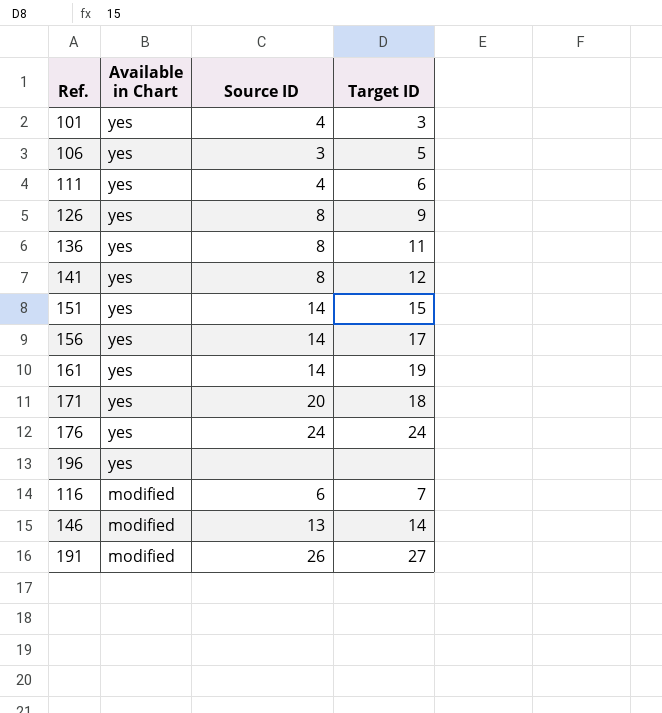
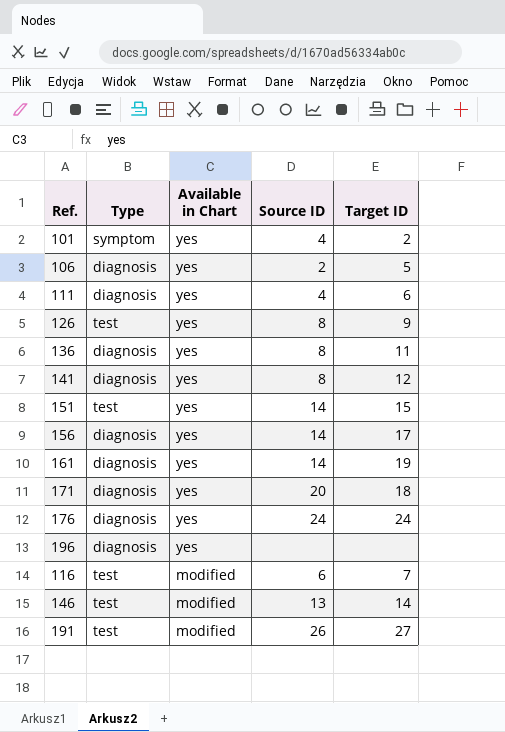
column Type | position: none -> 2
101 | Target ID: 3 -> 2
106 | Source ID: 3 -> 2

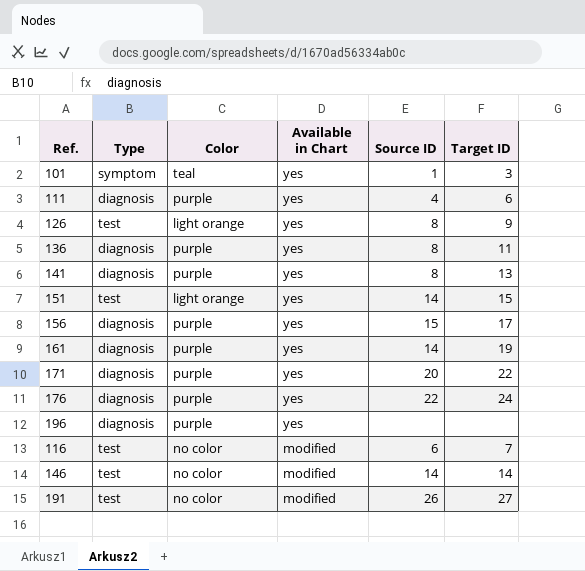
column Color | position: none -> 3
row 106: diagnosis | yes | 2 | 5 -> none
101 | Source ID: 4 -> 1
101 | Target ID: 2 -> 3
141 | Target ID: 12 -> 13
156 | Source ID: 14 -> 15
171 | Target ID: 18 -> 22
176 | Source ID: 24 -> 22
146 | Source ID: 13 -> 14

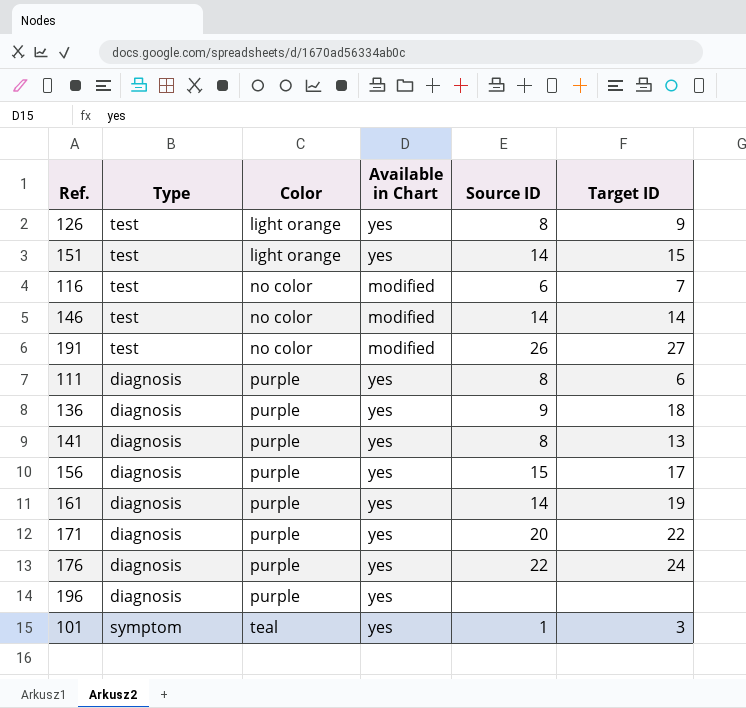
row order: Available in Chart descending -> Color ascending
111 | Source ID: 4 -> 8
136 | Source ID: 8 -> 9
136 | Target ID: 11 -> 18

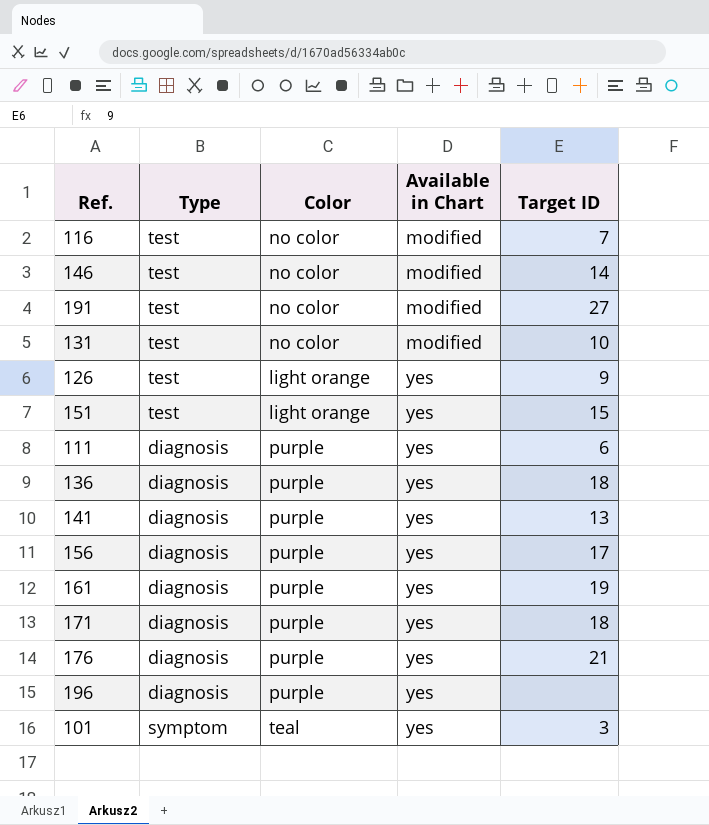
row order: Color ascending -> Available in Chart ascending
column Source ID | position: 5 -> none
row 131: none -> test | no color | modified | 10
171 | Target ID: 22 -> 18
176 | Target ID: 24 -> 21

